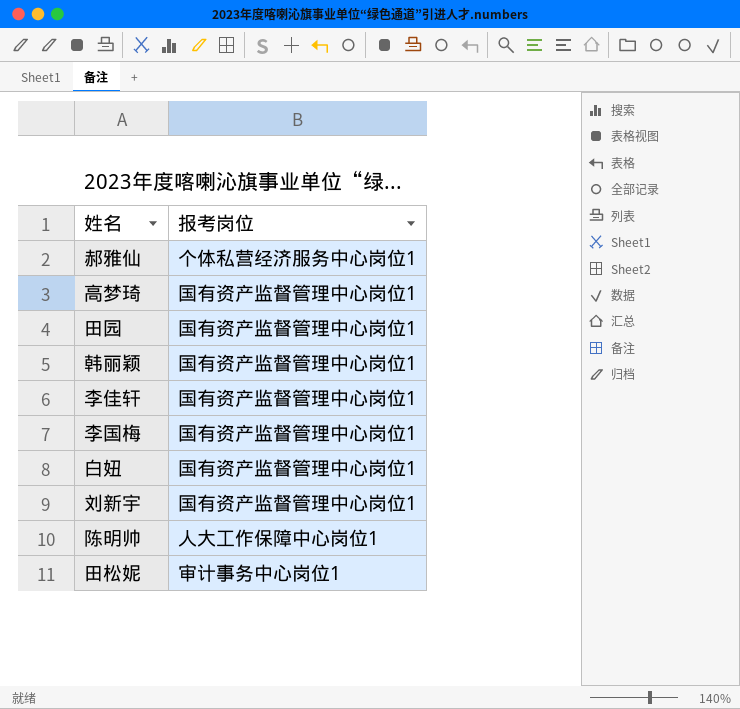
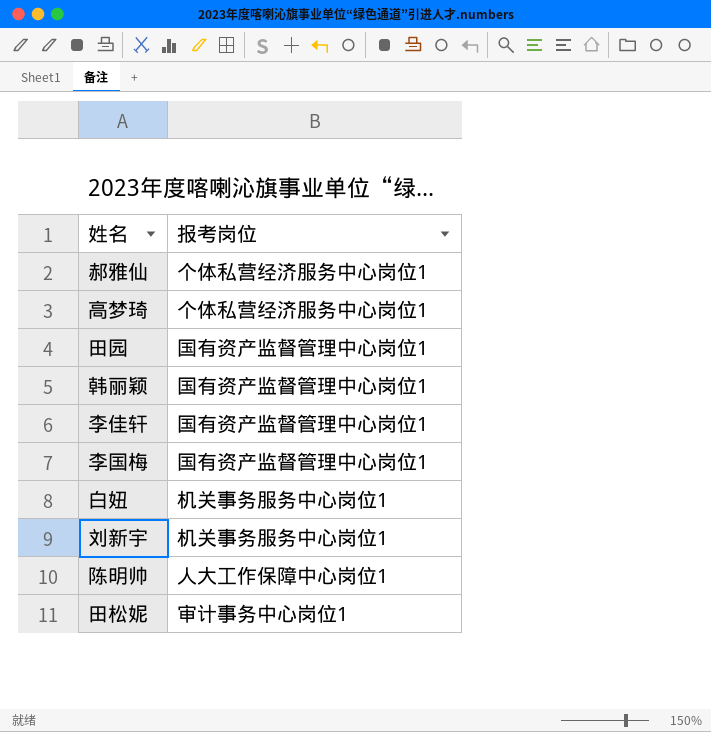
高梦琦 | 报考岗位: 国有资产监督管理中心岗位1 -> 个体私营经济服务中心岗位1
白妞 | 报考岗位: 国有资产监督管理中心岗位1 -> 机关事务服务中心岗位1
刘新宇 | 报考岗位: 国有资产监督管理中心岗位1 -> 机关事务服务中心岗位1

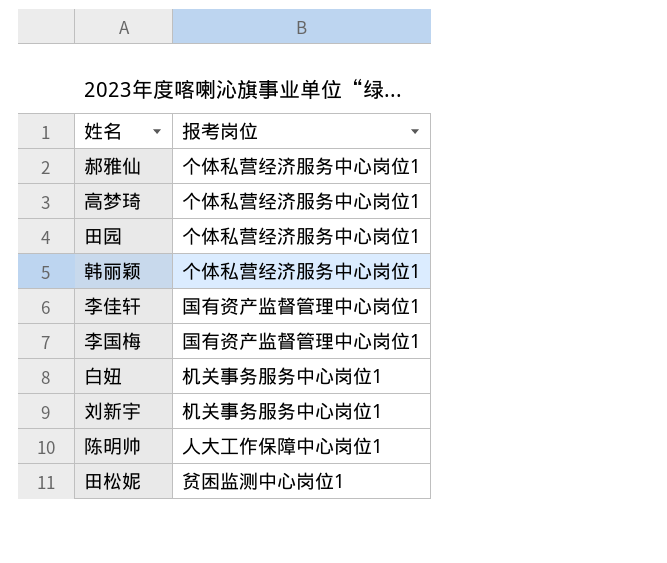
田园 | 报考岗位: 国有资产监督管理中心岗位1 -> 个体私营经济服务中心岗位1
韩丽颖 | 报考岗位: 国有资产监督管理中心岗位1 -> 个体私营经济服务中心岗位1
田松妮 | 报考岗位: 审计事务中心岗位1 -> 贫困监测中心岗位1

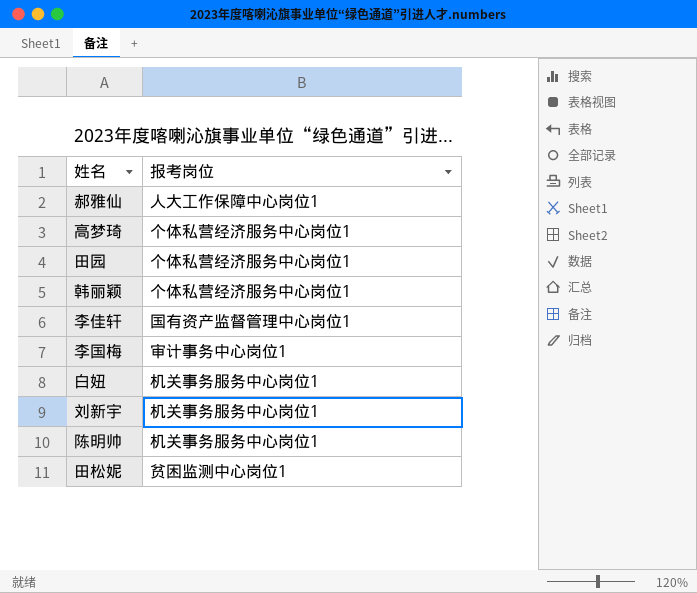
郝雅仙 | 报考岗位: 个体私营经济服务中心岗位1 -> 人大工作保障中心岗位1
李国梅 | 报考岗位: 国有资产监督管理中心岗位1 -> 审计事务中心岗位1
陈明帅 | 报考岗位: 人大工作保障中心岗位1 -> 机关事务服务中心岗位1

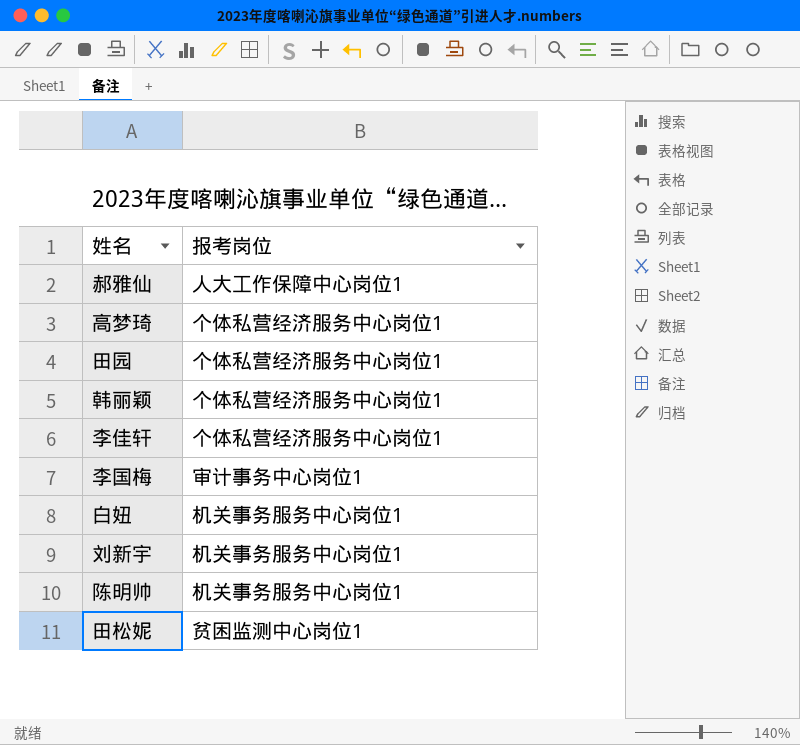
李佳轩 | 报考岗位: 国有资产监督管理中心岗位1 -> 个体私营经济服务中心岗位1

